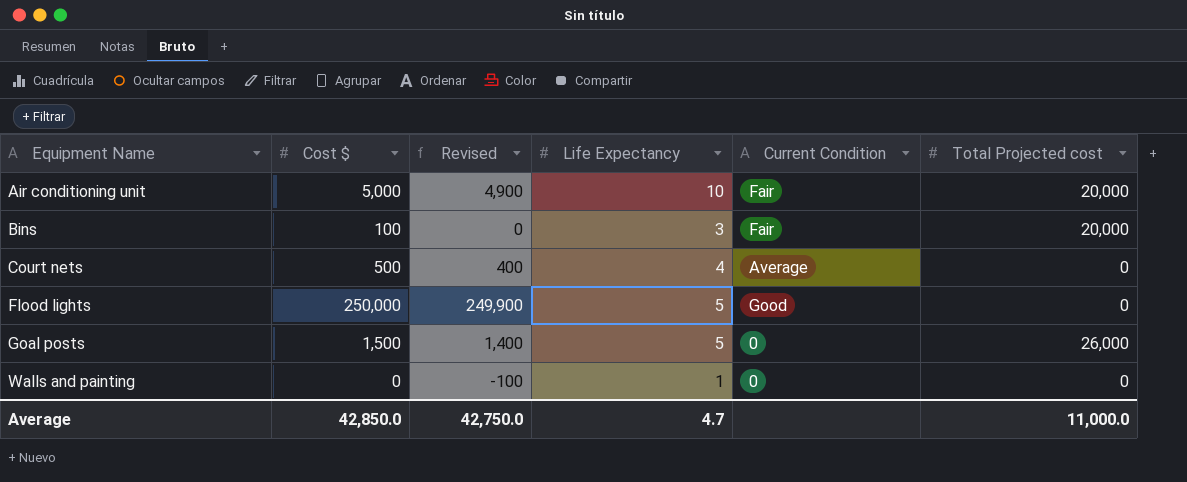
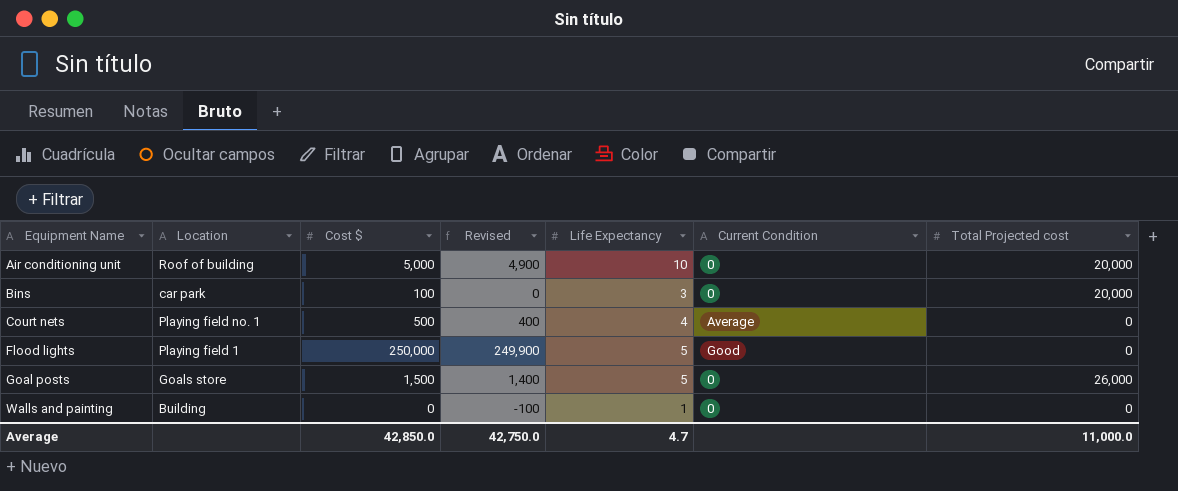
column Location | position: none -> 2
Air conditioning unit | Current Condition: Fair -> 0
Bins | Current Condition: Fair -> 0

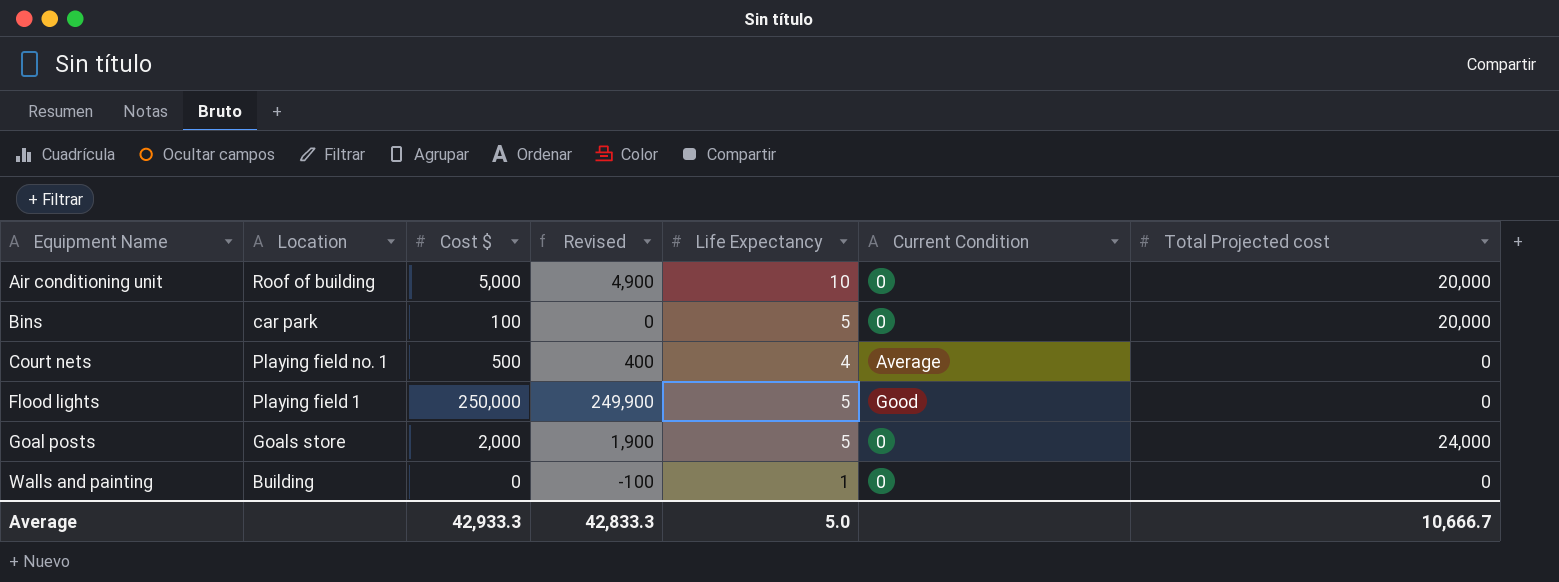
Bins | Life Expectancy: 3 -> 5
Goal posts | Cost $: 1,500 -> 2,000
Goal posts | Revised: 1,400 -> 1,900
Goal posts | Total Projected cost: 26,000 -> 24,000
Average | Cost $: 42,850.0 -> 42,933.3
Average | Revised: 42,750.0 -> 42,833.3
Average | Life Expectancy: 4.7 -> 5.0
Average | Total Projected cost: 11,000.0 -> 10,666.7

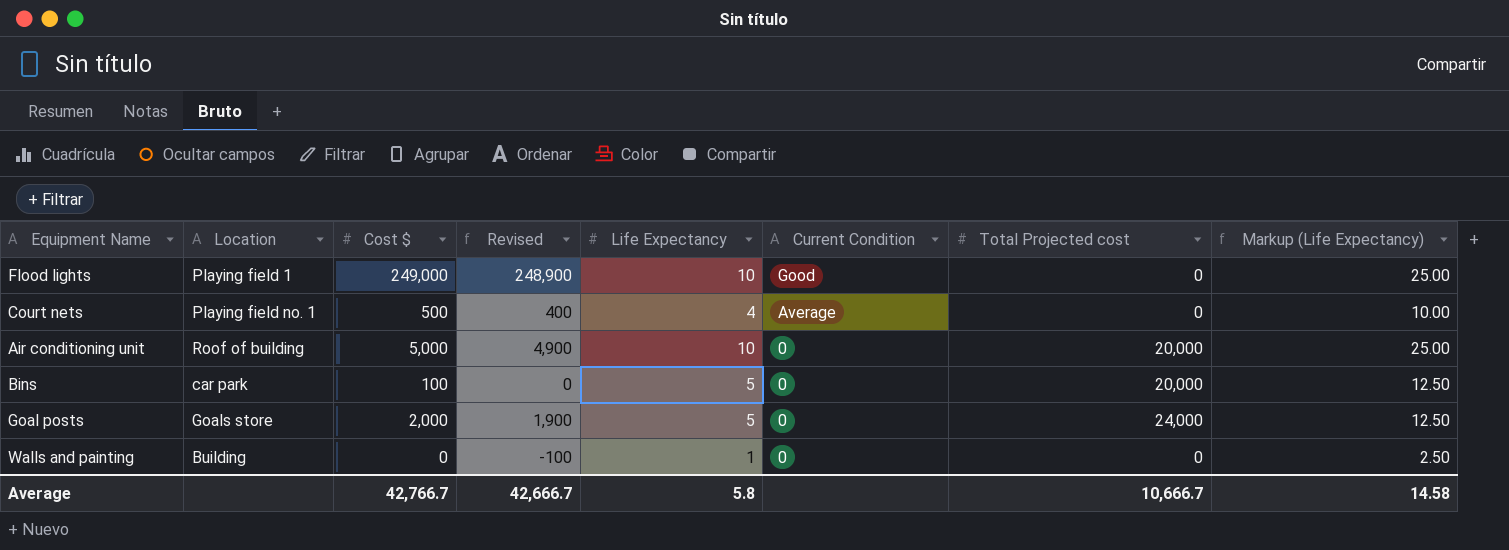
row order: Equipment Name ascending -> Current Condition descending
column Markup (Life Expectancy) | formula: none -> [Life Expectancy] * 2.5
Flood lights | Cost $: 250,000 -> 249,000
Flood lights | Revised: 249,900 -> 248,900
Flood lights | Life Expectancy: 5 -> 10
Average | Cost $: 42,933.3 -> 42,766.7
Average | Revised: 42,833.3 -> 42,666.7
Average | Life Expectancy: 5.0 -> 5.8

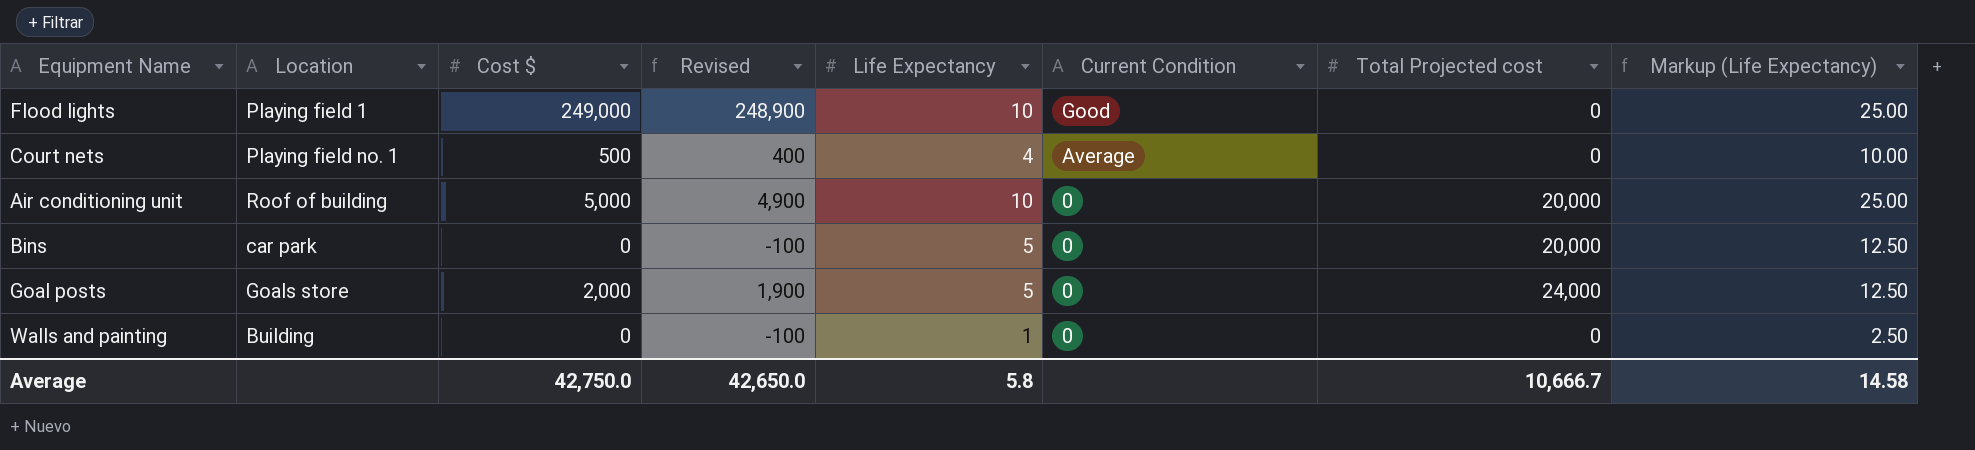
Bins | Cost $: 100 -> 0
Bins | Revised: 0 -> -100
Average | Cost $: 42,766.7 -> 42,750.0
Average | Revised: 42,666.7 -> 42,650.0

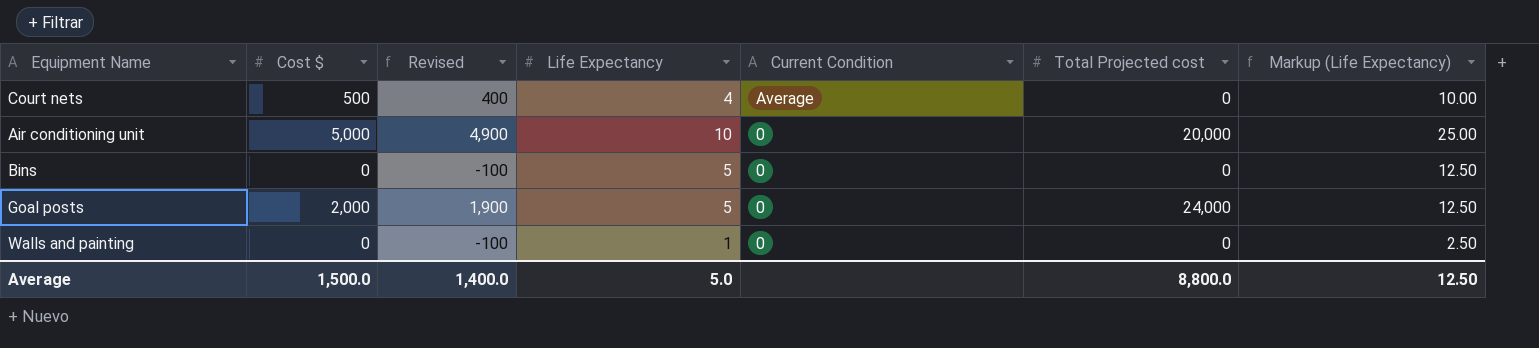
column Location | position: 2 -> none
row Flood lights: Playing field 1 | 249,000 | 248,900 | 10 | Good | 0 | 25.00 -> none
Bins | Total Projected cost: 20,000 -> 0
Average | Cost $: 42,750.0 -> 1,500.0
Average | Revised: 42,650.0 -> 1,400.0
Average | Life Expectancy: 5.8 -> 5.0
Average | Total Projected cost: 10,666.7 -> 8,800.0
Average | Markup (Life Expectancy): 14.58 -> 12.50

